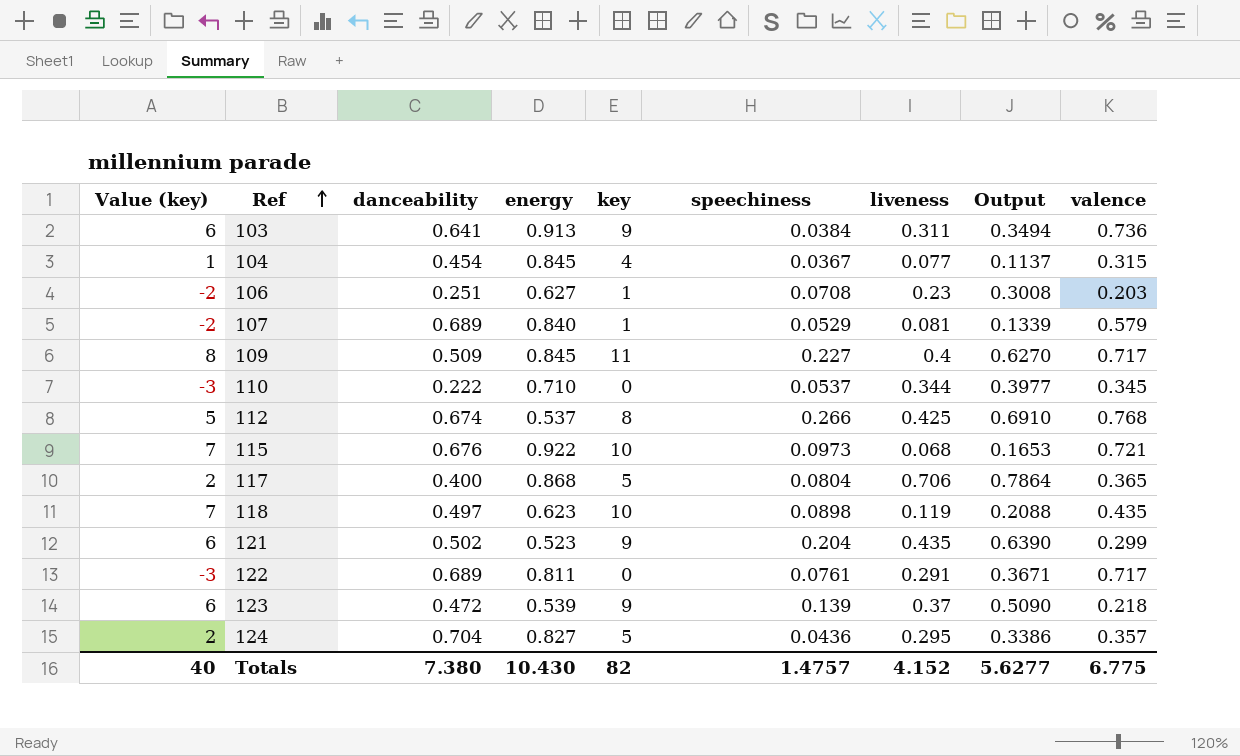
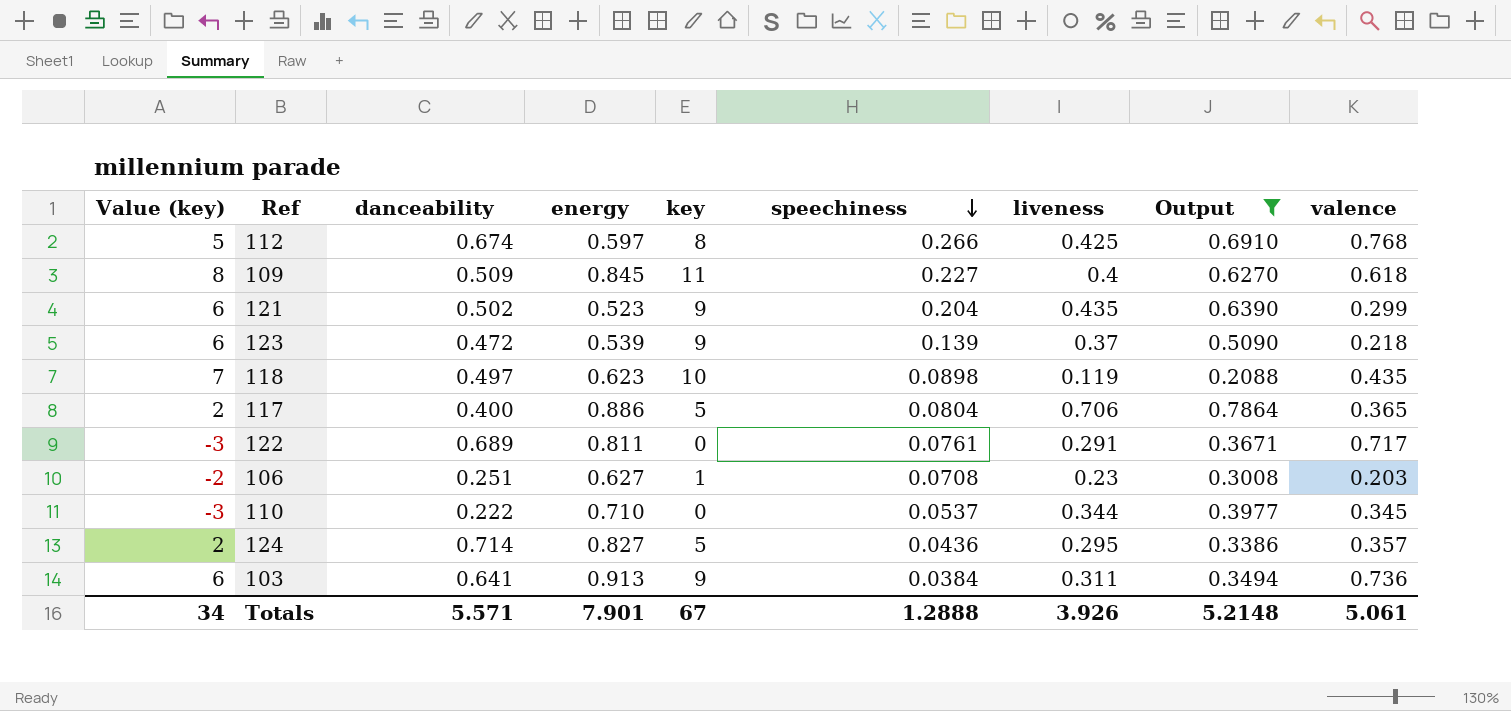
filter: none -> Output >= 0.2088
row order: Ref ascending -> speechiness descending
112 | energy: 0.537 -> 0.597
109 | valence: 0.717 -> 0.618
117 | energy: 0.868 -> 0.886
124 | danceability: 0.704 -> 0.714
Totals | Value (key): 40 -> 34
Totals | danceability: 7.380 -> 5.571
Totals | energy: 10.430 -> 7.901
Totals | key: 82 -> 67
Totals | speechiness: 1.4757 -> 1.2888
Totals | liveness: 4.152 -> 3.926
Totals | Output: 5.6277 -> 5.2148
Totals | valence: 6.775 -> 5.061

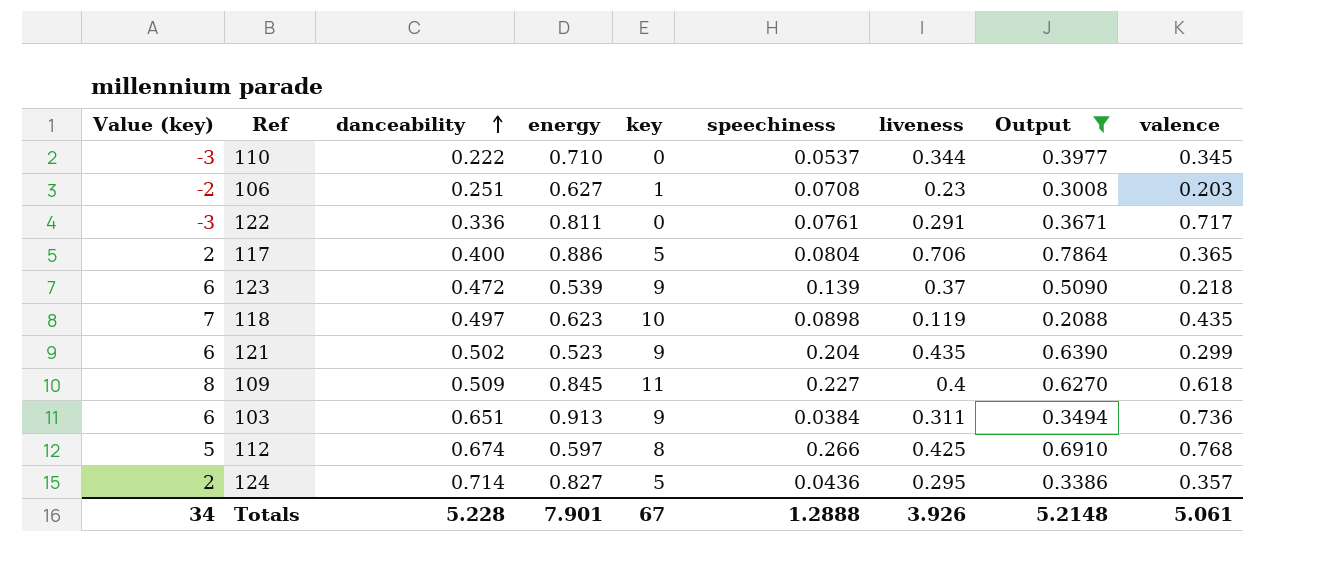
row order: speechiness descending -> danceability ascending
122 | danceability: 0.689 -> 0.336
103 | danceability: 0.641 -> 0.651
Totals | danceability: 5.571 -> 5.228

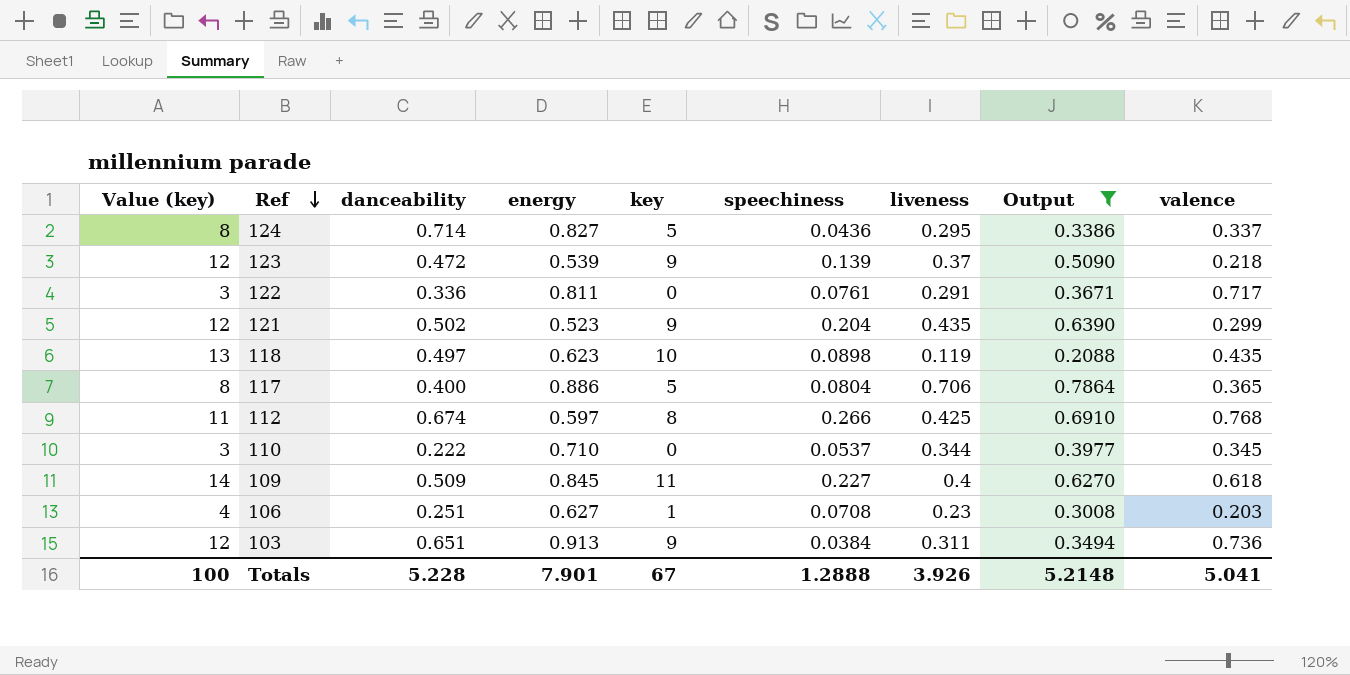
row order: danceability ascending -> Ref descending
column Value (key) | formula: [key] - 3 -> [key] + 3
124 | valence: 0.357 -> 0.337
Totals | Value (key): 34 -> 100
Totals | valence: 5.061 -> 5.041

